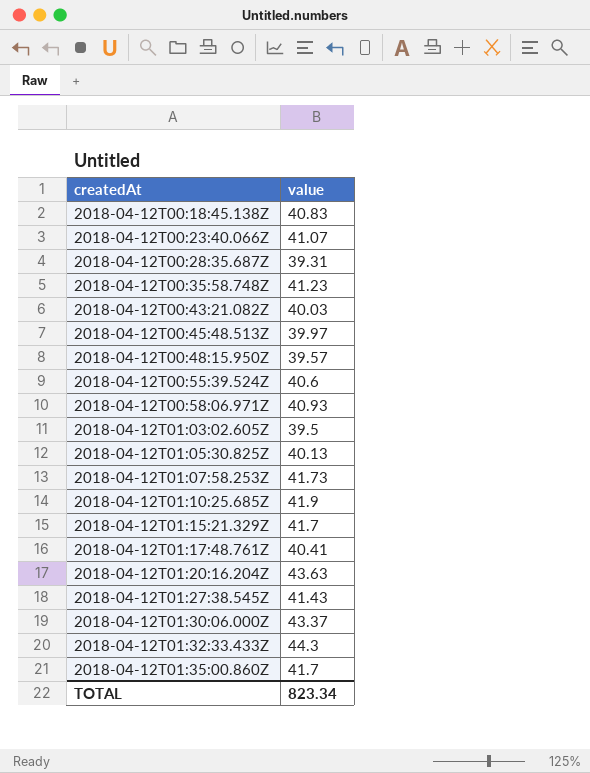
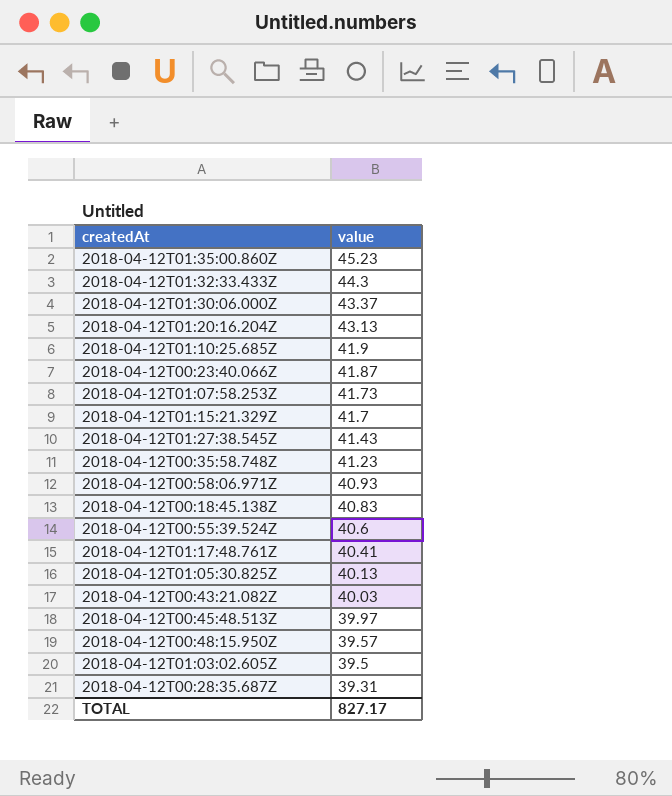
row order: createdAt ascending -> value descending
2018-04-12T01:35:00.860Z | value: 41.7 -> 45.23
2018-04-12T01:20:16.204Z | value: 43.63 -> 43.13
2018-04-12T00:23:40.066Z | value: 41.07 -> 41.87
TOTAL | value: 823.34 -> 827.17

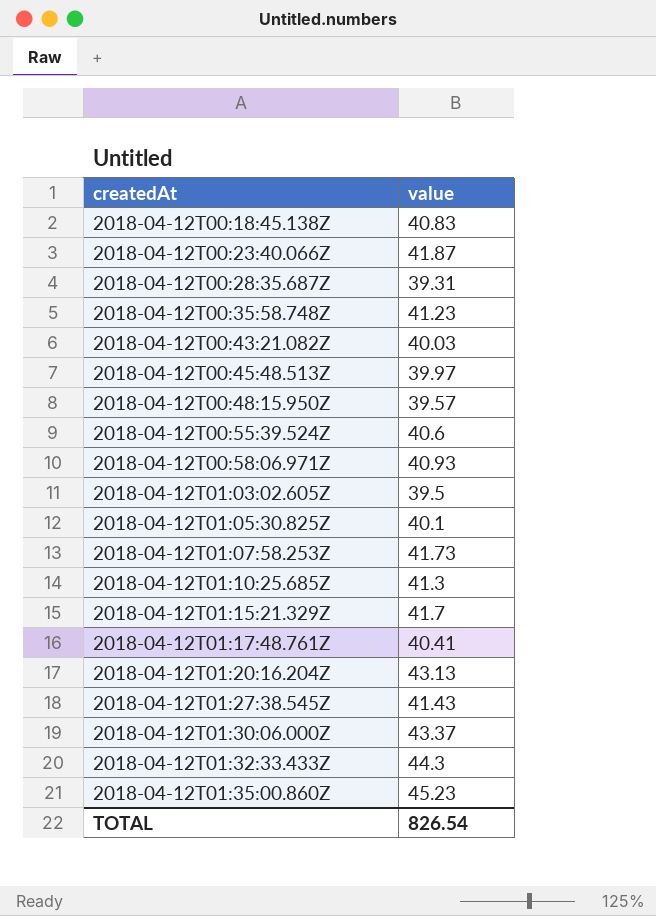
row order: value descending -> createdAt ascending
2018-04-12T01:05:30.825Z | value: 40.13 -> 40.1
2018-04-12T01:10:25.685Z | value: 41.9 -> 41.3
TOTAL | value: 827.17 -> 826.54

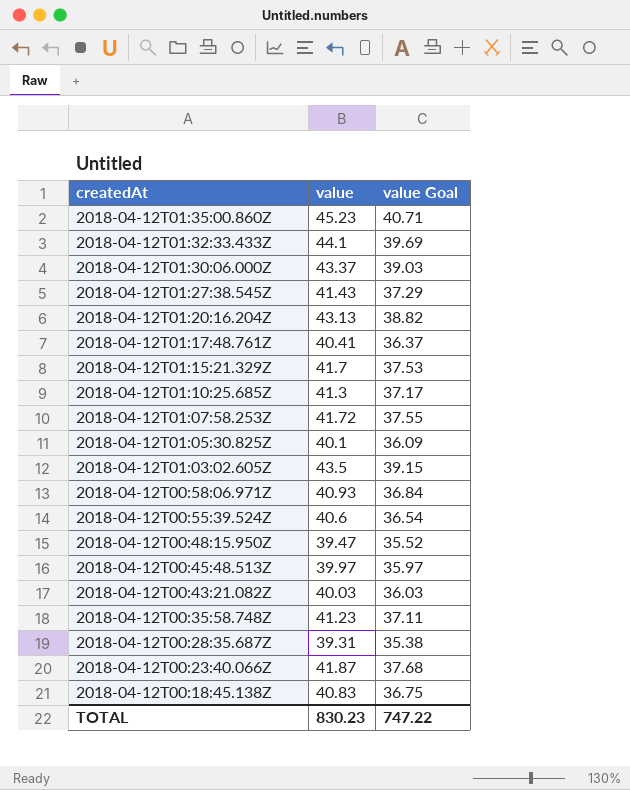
row order: createdAt ascending -> createdAt descending
column value Goal | formula: none -> [value] * 0.9
2018-04-12T01:32:33.433Z | value: 44.3 -> 44.1
2018-04-12T01:07:58.253Z | value: 41.73 -> 41.72
2018-04-12T01:03:02.605Z | value: 39.5 -> 43.5
2018-04-12T00:48:15.950Z | value: 39.57 -> 39.47
TOTAL | value: 826.54 -> 830.23

